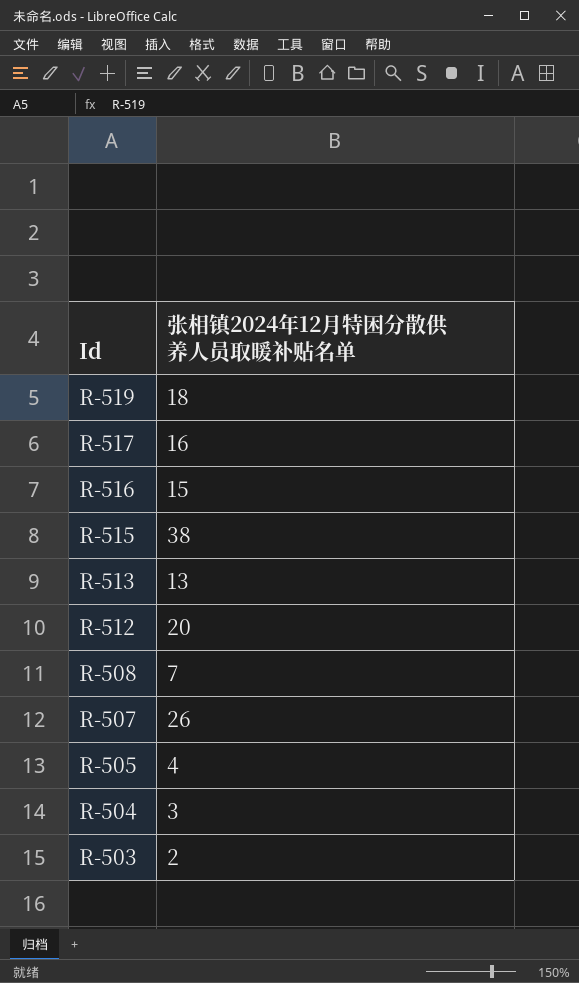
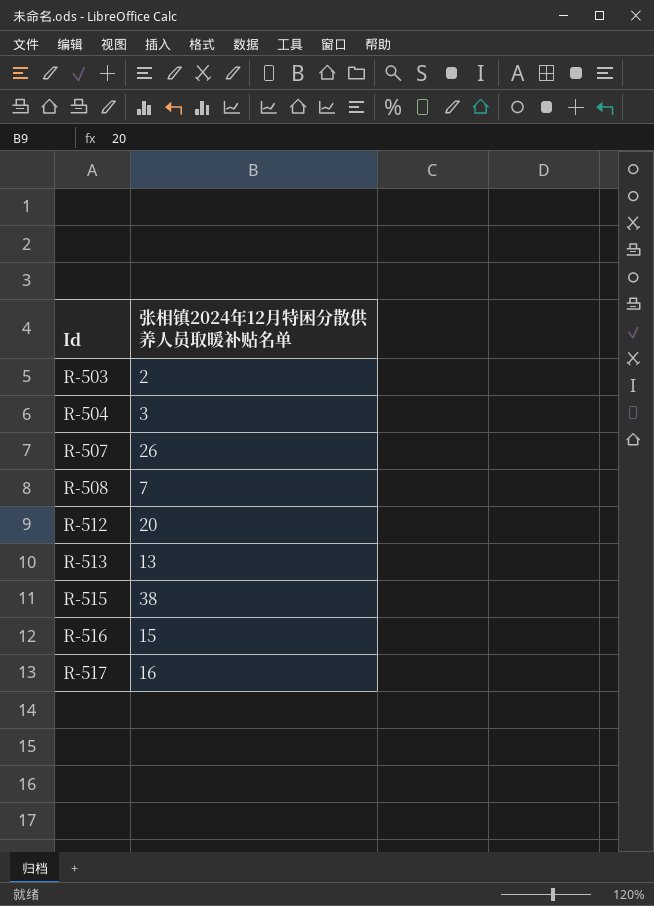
row order: Id descending -> Id ascending
row R-519: 18 -> none
row R-505: 4 -> none

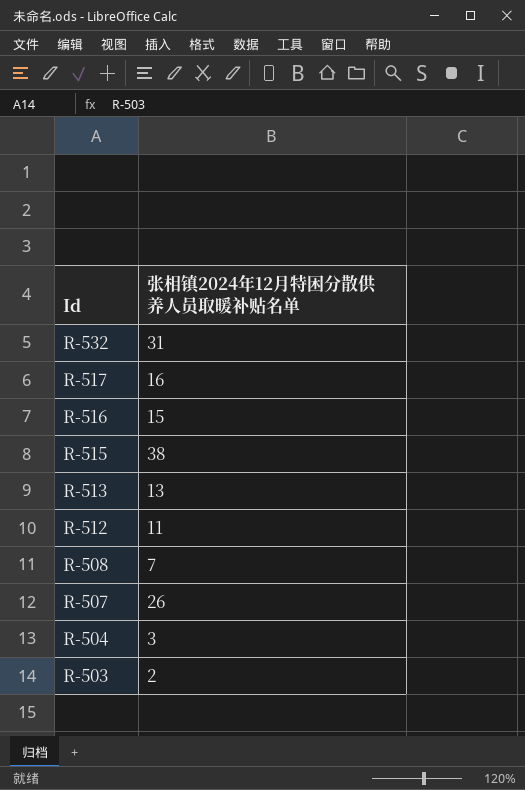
row order: Id ascending -> Id descending
row R-532: none -> 31
R-512 | 张相镇2024年12月特困分散供养人员取暖补贴名单: 20 -> 11

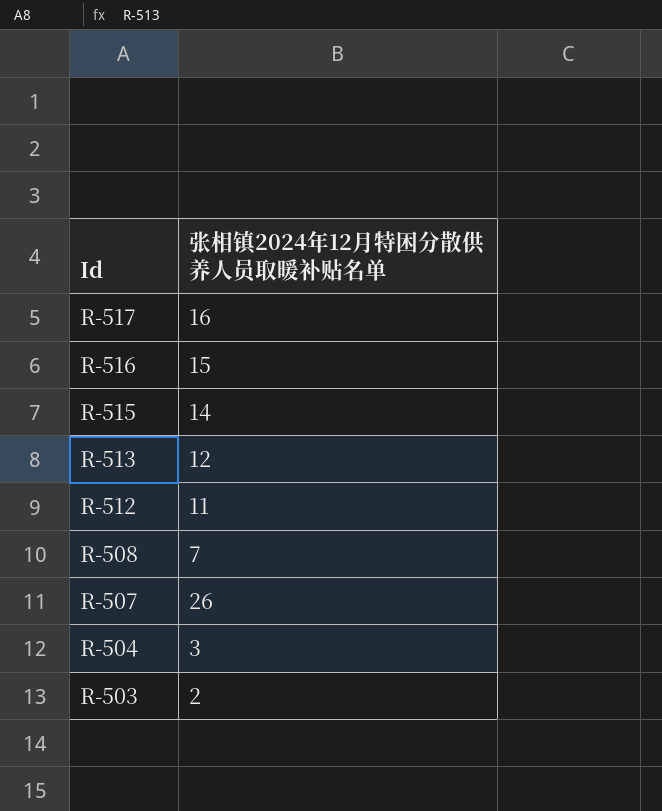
row R-532: 31 -> none
R-515 | 张相镇2024年12月特困分散供养人员取暖补贴名单: 38 -> 14
R-513 | 张相镇2024年12月特困分散供养人员取暖补贴名单: 13 -> 12

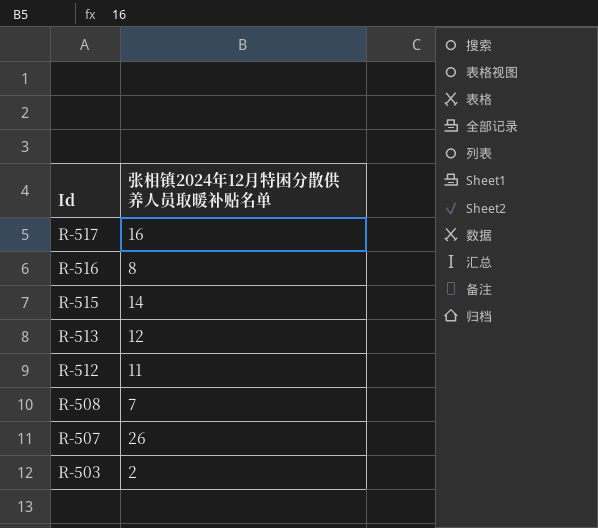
row R-504: 3 -> none
R-516 | 张相镇2024年12月特困分散供养人员取暖补贴名单: 15 -> 8

